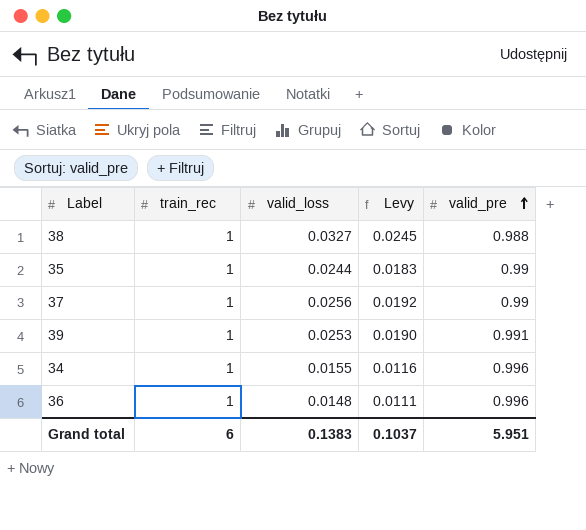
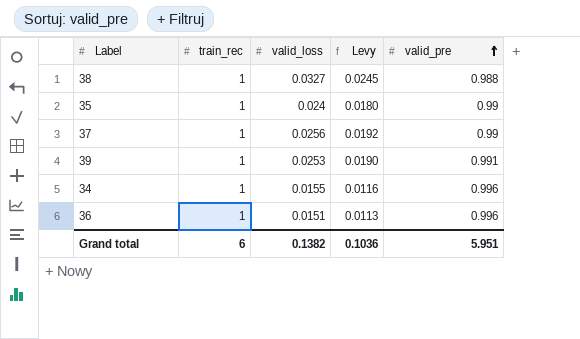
35 | valid_loss: 0.0244 -> 0.024
35 | Levy: 0.0183 -> 0.0180
36 | valid_loss: 0.0148 -> 0.0151
36 | Levy: 0.0111 -> 0.0113
Grand total | valid_loss: 0.1383 -> 0.1382
Grand total | Levy: 0.1037 -> 0.1036

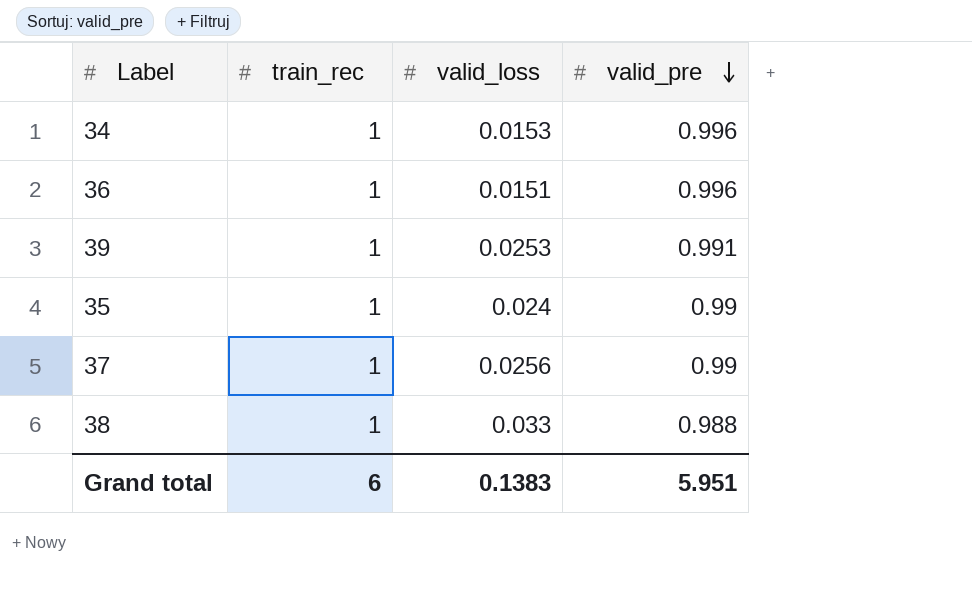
row order: valid_pre ascending -> valid_pre descending
column Levy | formula: [valid_loss] * 0.75 -> none
34 | valid_loss: 0.0155 -> 0.0153
38 | valid_loss: 0.0327 -> 0.033
Grand total | valid_loss: 0.1382 -> 0.1383

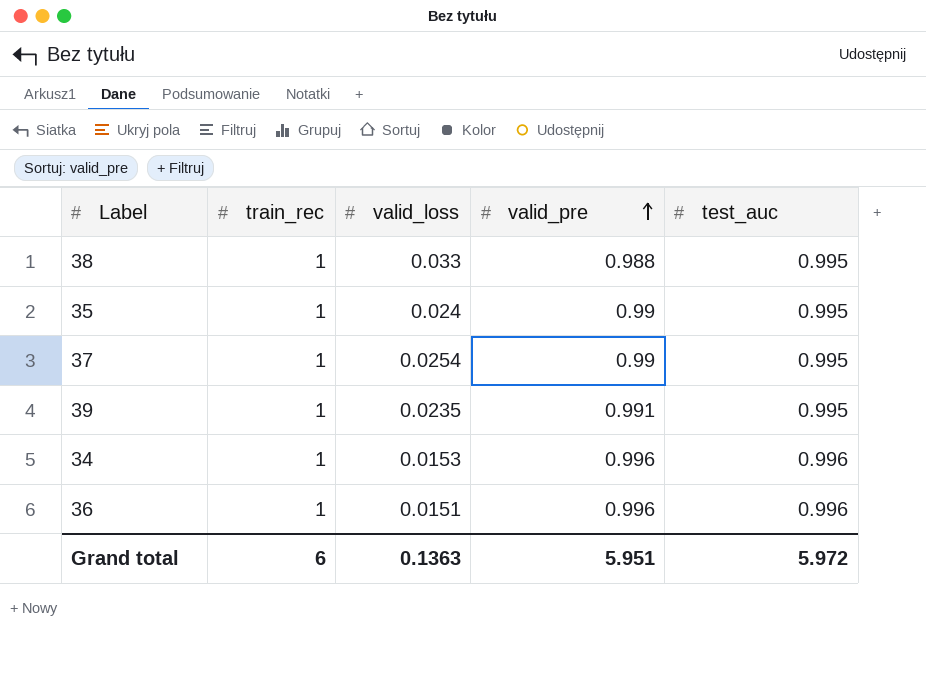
row order: valid_pre descending -> valid_pre ascending
column test_auc | position: none -> 5
37 | valid_loss: 0.0256 -> 0.0254
39 | valid_loss: 0.0253 -> 0.0235
Grand total | valid_loss: 0.1383 -> 0.1363

